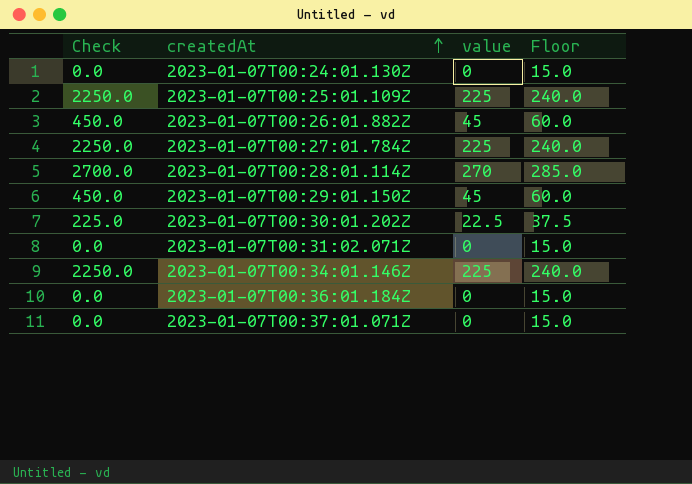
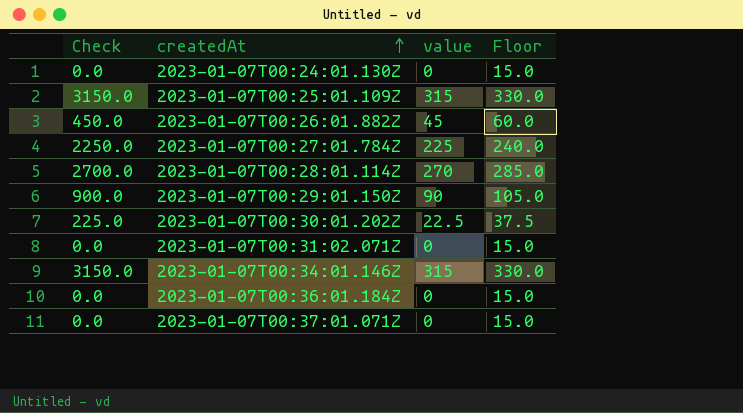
2023-01-07T00:25:01.109Z | Check: 2250.0 -> 3150.0
2023-01-07T00:25:01.109Z | value: 225 -> 315
2023-01-07T00:25:01.109Z | Floor: 240.0 -> 330.0
2023-01-07T00:29:01.150Z | Check: 450.0 -> 900.0
2023-01-07T00:29:01.150Z | value: 45 -> 90
2023-01-07T00:29:01.150Z | Floor: 60.0 -> 105.0
2023-01-07T00:34:01.146Z | Check: 2250.0 -> 3150.0
2023-01-07T00:34:01.146Z | value: 225 -> 315
2023-01-07T00:34:01.146Z | Floor: 240.0 -> 330.0

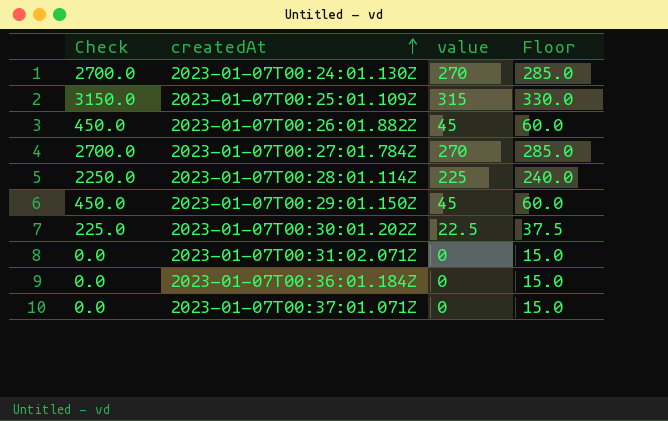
row 2023-01-07T00:34:01.146Z: 3150.0 | 315 | 330.0 -> none
2023-01-07T00:24:01.130Z | Check: 0.0 -> 2700.0
2023-01-07T00:24:01.130Z | value: 0 -> 270
2023-01-07T00:24:01.130Z | Floor: 15.0 -> 285.0
2023-01-07T00:27:01.784Z | Check: 2250.0 -> 2700.0
2023-01-07T00:27:01.784Z | value: 225 -> 270
2023-01-07T00:27:01.784Z | Floor: 240.0 -> 285.0
2023-01-07T00:28:01.114Z | Check: 2700.0 -> 2250.0
2023-01-07T00:28:01.114Z | value: 270 -> 225
2023-01-07T00:28:01.114Z | Floor: 285.0 -> 240.0
2023-01-07T00:29:01.150Z | Check: 900.0 -> 450.0
2023-01-07T00:29:01.150Z | value: 90 -> 45
2023-01-07T00:29:01.150Z | Floor: 105.0 -> 60.0

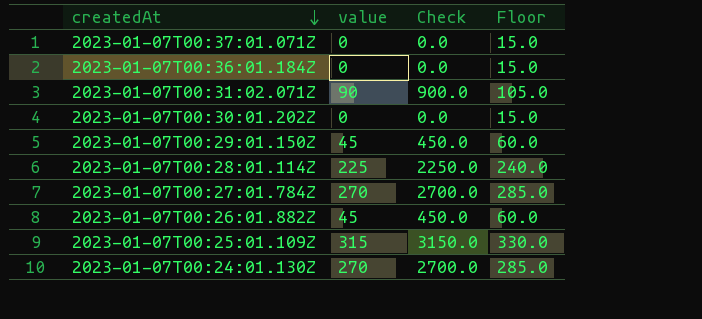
row order: createdAt ascending -> createdAt descending
column Check | position: 1 -> 3
2023-01-07T00:31:02.071Z | value: 0 -> 90
2023-01-07T00:31:02.071Z | Check: 0.0 -> 900.0
2023-01-07T00:31:02.071Z | Floor: 15.0 -> 105.0
2023-01-07T00:30:01.202Z | value: 22.5 -> 0
2023-01-07T00:30:01.202Z | Check: 225.0 -> 0.0
2023-01-07T00:30:01.202Z | Floor: 37.5 -> 15.0

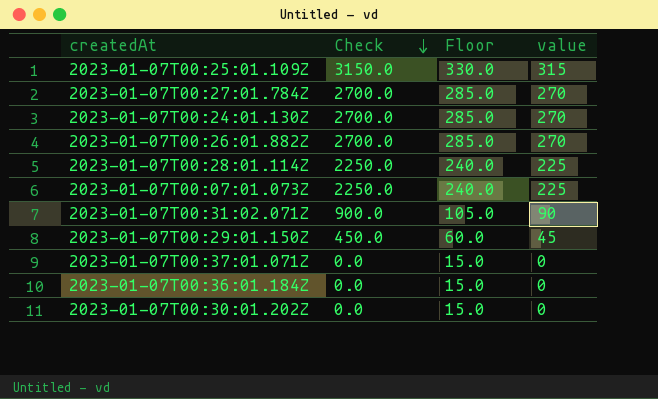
row order: createdAt descending -> Check descending
column value | position: 2 -> 4
2023-01-07T00:26:01.882Z | Check: 450.0 -> 2700.0
2023-01-07T00:26:01.882Z | Floor: 60.0 -> 285.0
2023-01-07T00:26:01.882Z | value: 45 -> 270
row 2023-01-07T00:07:01.073Z: none -> 2250.0 | 240.0 | 225

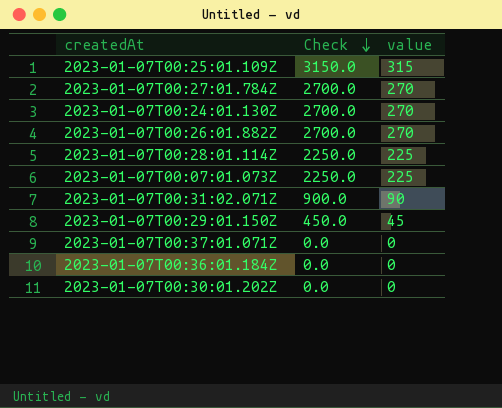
column Floor | formula: [value] + 15 -> none

